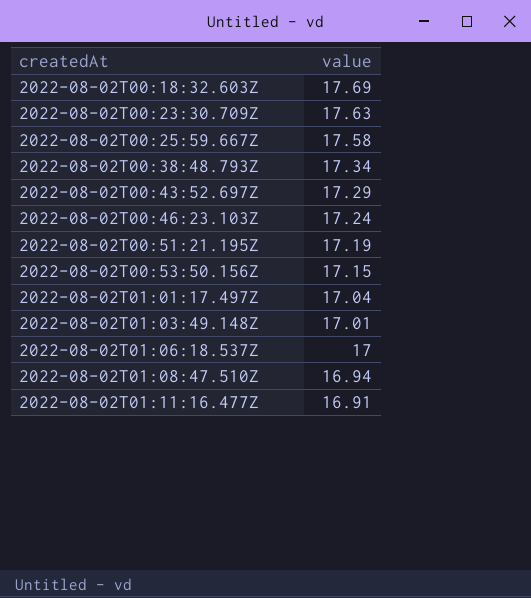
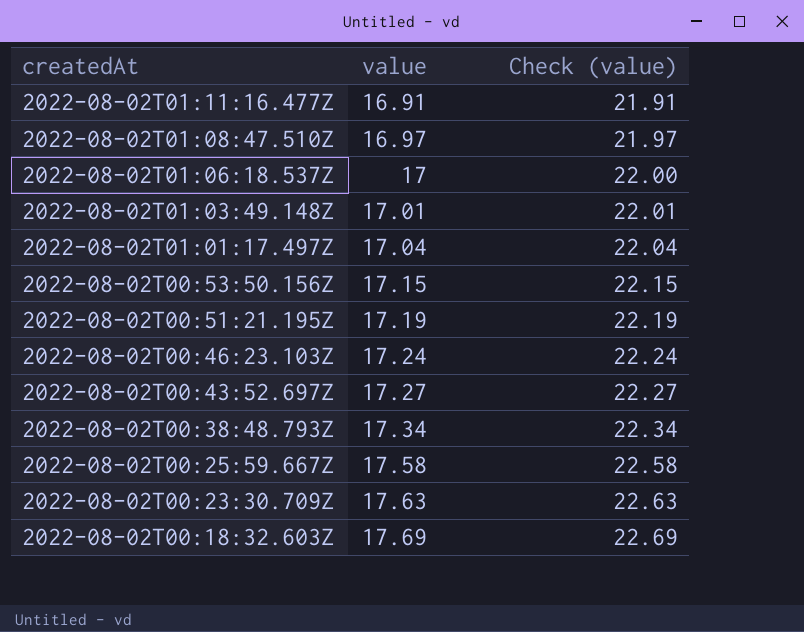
row order: createdAt ascending -> createdAt descending
column Check (value) | formula: none -> [value] + 5
2022-08-02T01:08:47.510Z | value: 16.94 -> 16.97
2022-08-02T00:43:52.697Z | value: 17.29 -> 17.27

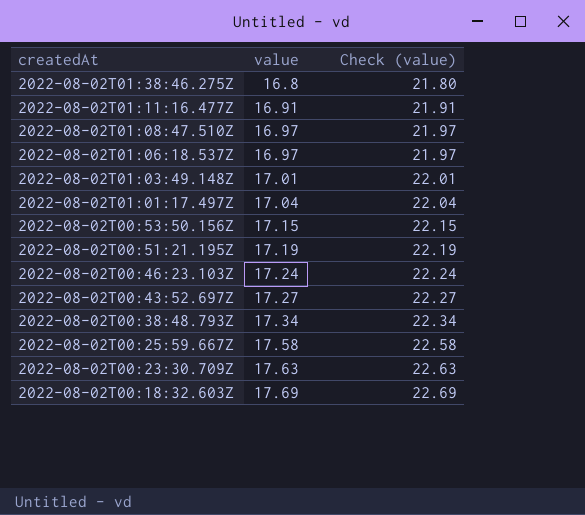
row 2022-08-02T01:38:46.275Z: none -> 16.8 | 21.80
2022-08-02T01:06:18.537Z | value: 17 -> 16.97
2022-08-02T01:06:18.537Z | Check (value): 22.00 -> 21.97

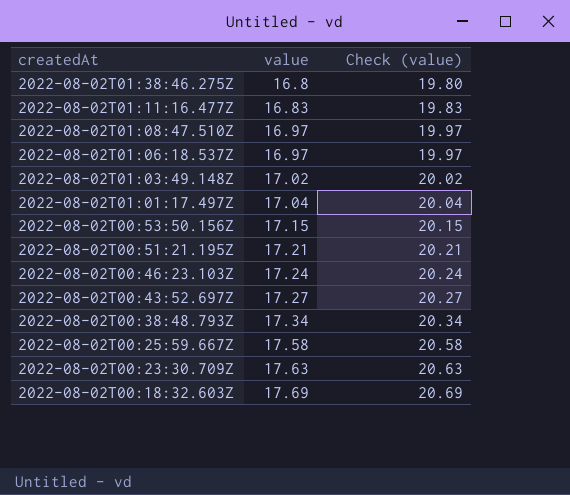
column Check (value) | formula: [value] + 5 -> [value] + 3
2022-08-02T01:11:16.477Z | value: 16.91 -> 16.83
2022-08-02T01:03:49.148Z | value: 17.01 -> 17.02
2022-08-02T00:51:21.195Z | value: 17.19 -> 17.21

